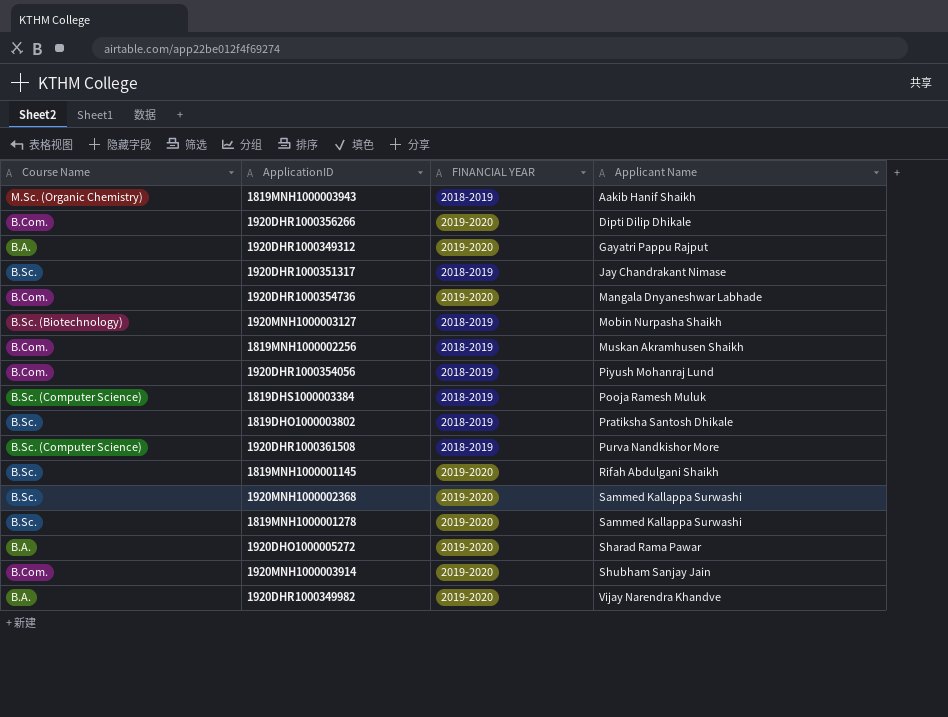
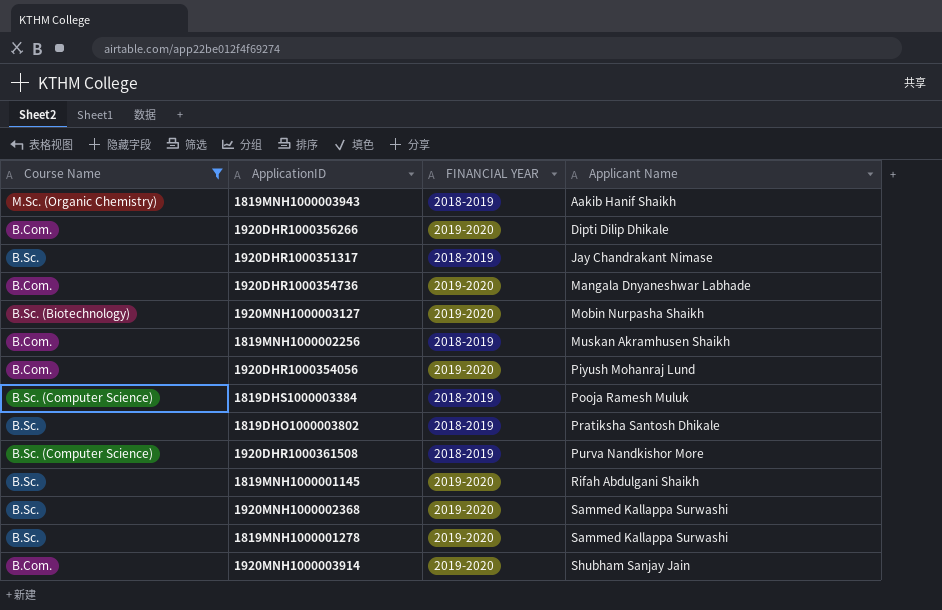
filter: none -> Course Name != B.A.
1920MNH1000003127 | FINANCIAL YEAR: 2018-2019 -> 2019-2020
1920DHR1000354056 | FINANCIAL YEAR: 2018-2019 -> 2019-2020

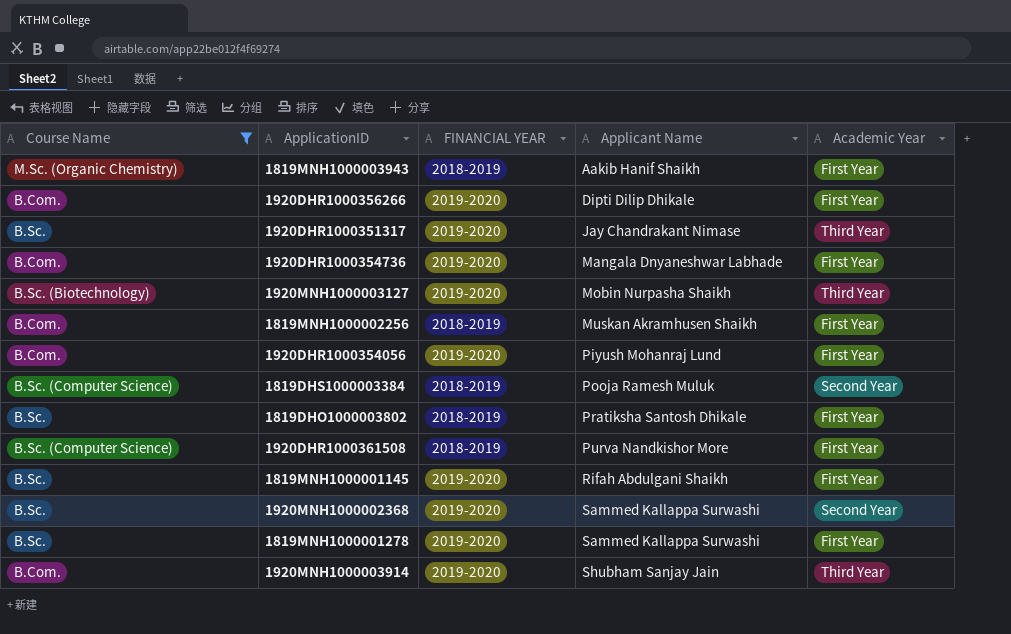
column Academic Year | position: none -> 5
1920DHR1000351317 | FINANCIAL YEAR: 2018-2019 -> 2019-2020

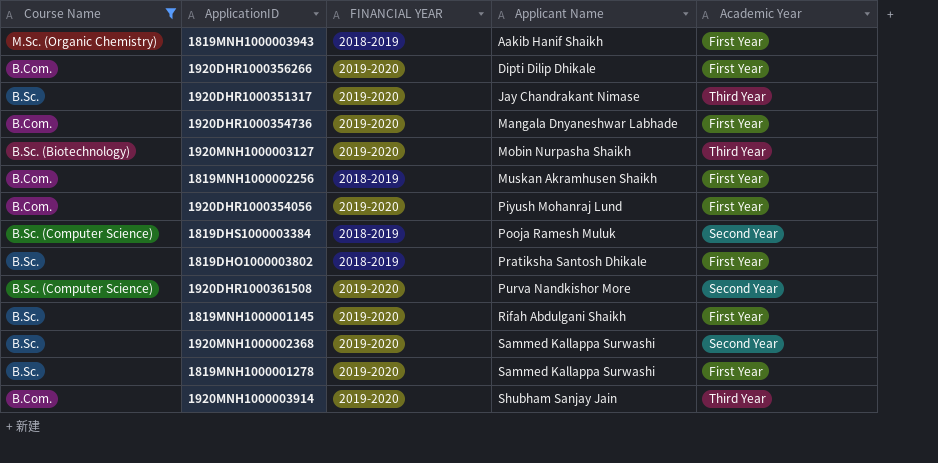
1920DHR1000361508 | FINANCIAL YEAR: 2018-2019 -> 2019-2020
1920DHR1000361508 | Academic Year: First Year -> Second Year

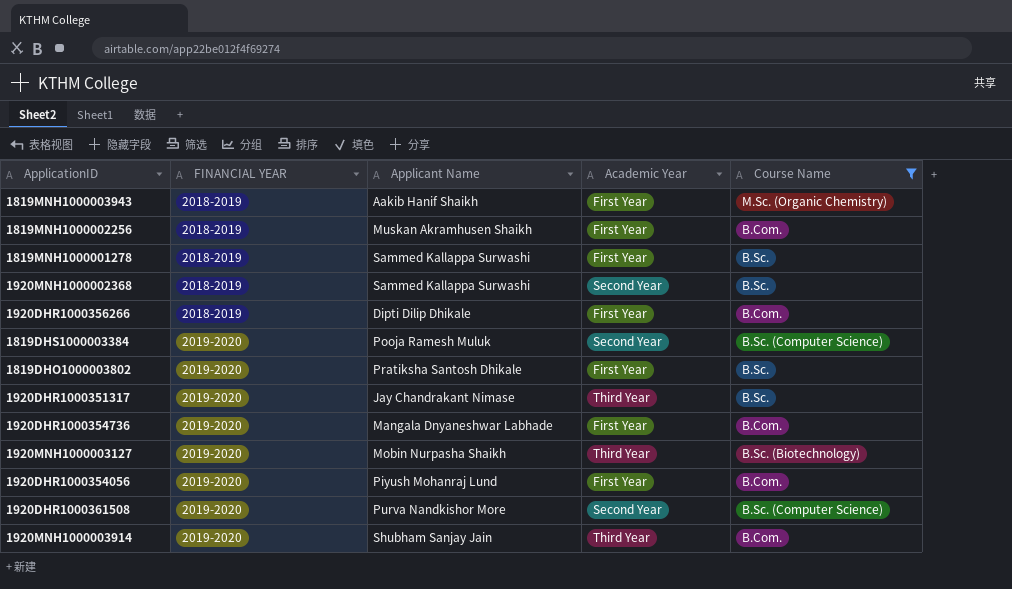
row order: Applicant Name ascending -> FINANCIAL YEAR ascending
column Course Name | position: 1 -> 5
row 1819MNH1000001145: B.Sc. | 2019-2020 | Rifah Abdulgani Shaikh | First Year -> none
1819MNH1000001278 | FINANCIAL YEAR: 2019-2020 -> 2018-2019
1920MNH1000002368 | FINANCIAL YEAR: 2019-2020 -> 2018-2019
1920DHR1000356266 | FINANCIAL YEAR: 2019-2020 -> 2018-2019
1819DHS1000003384 | FINANCIAL YEAR: 2018-2019 -> 2019-2020
1819DHO1000003802 | FINANCIAL YEAR: 2018-2019 -> 2019-2020

